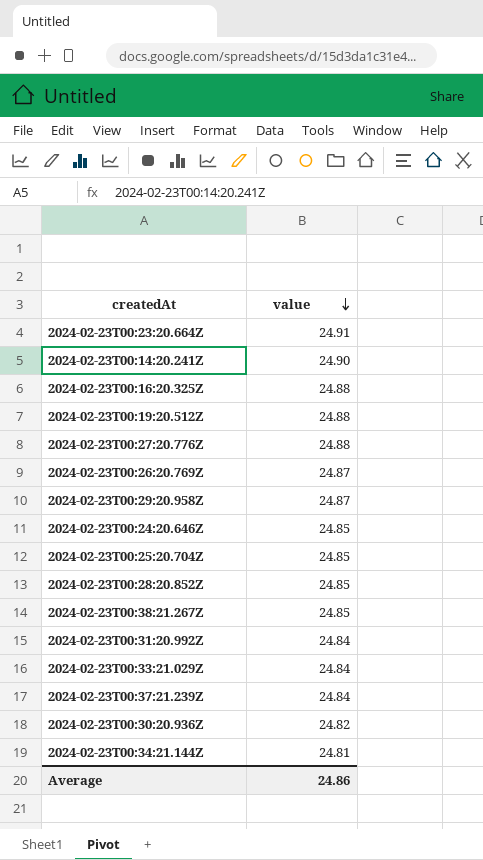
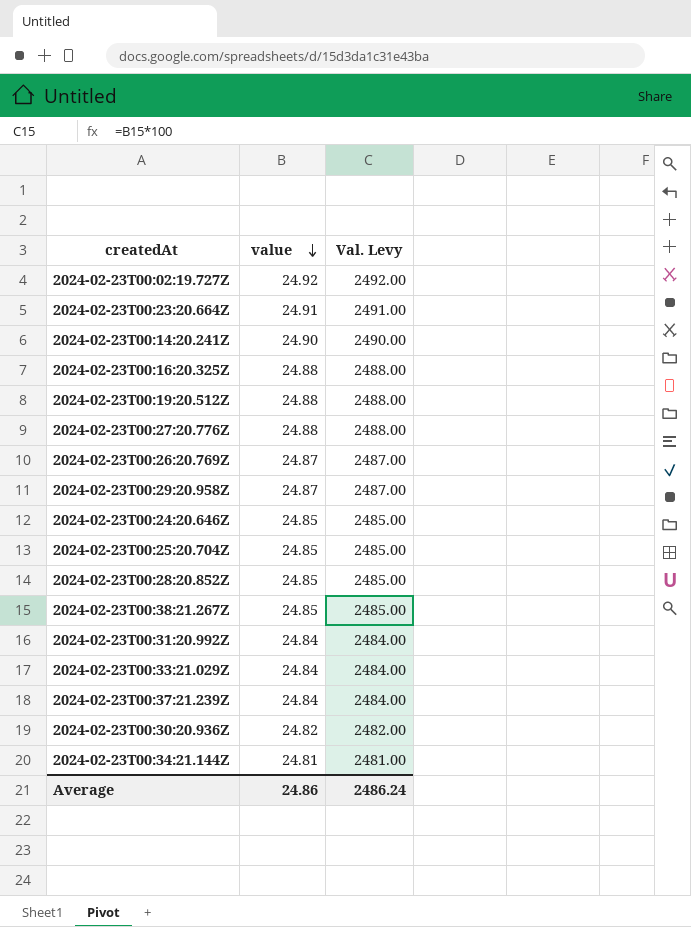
column Val. Levy | formula: none -> [value] * 100
row 2024-02-23T00:02:19.727Z: none -> 24.92 | 2492.00

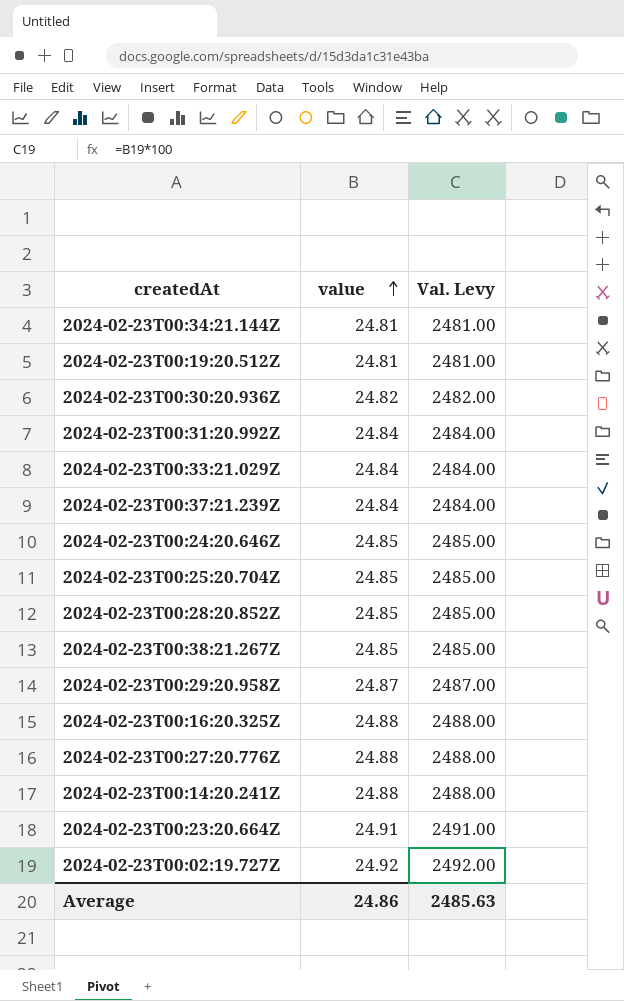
row order: value descending -> value ascending
row 2024-02-23T00:26:20.769Z: 24.87 | 2487.00 -> none
2024-02-23T00:19:20.512Z | value: 24.88 -> 24.81
2024-02-23T00:19:20.512Z | Val. Levy: 2488.00 -> 2481.00
2024-02-23T00:14:20.241Z | value: 24.90 -> 24.88
2024-02-23T00:14:20.241Z | Val. Levy: 2490.00 -> 2488.00
Average | Val. Levy: 2486.24 -> 2485.63

